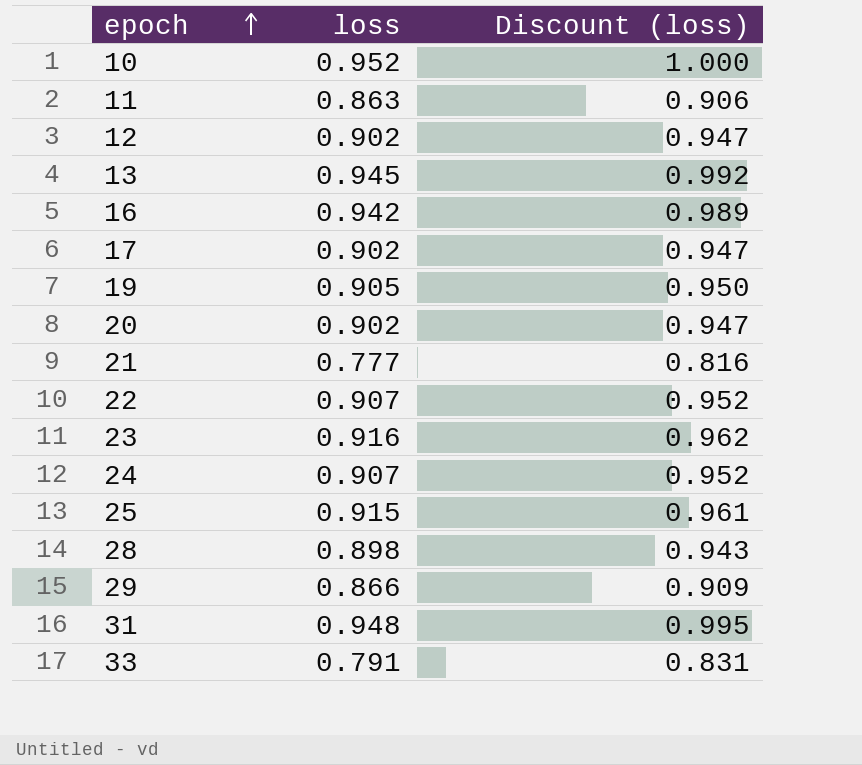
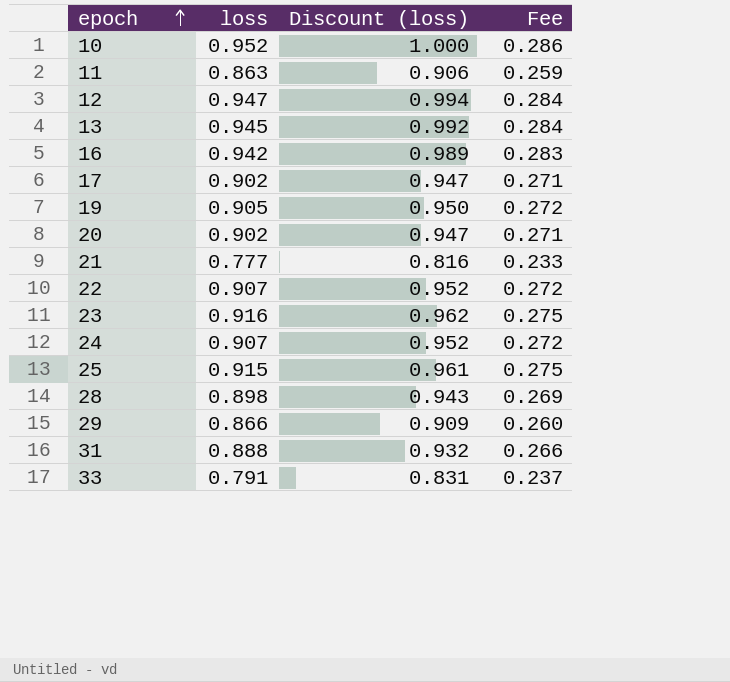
column Fee | formula: none -> [loss] * 0.3
12 | loss: 0.902 -> 0.947
12 | Discount (loss): 0.947 -> 0.994
31 | loss: 0.948 -> 0.888
31 | Discount (loss): 0.995 -> 0.932

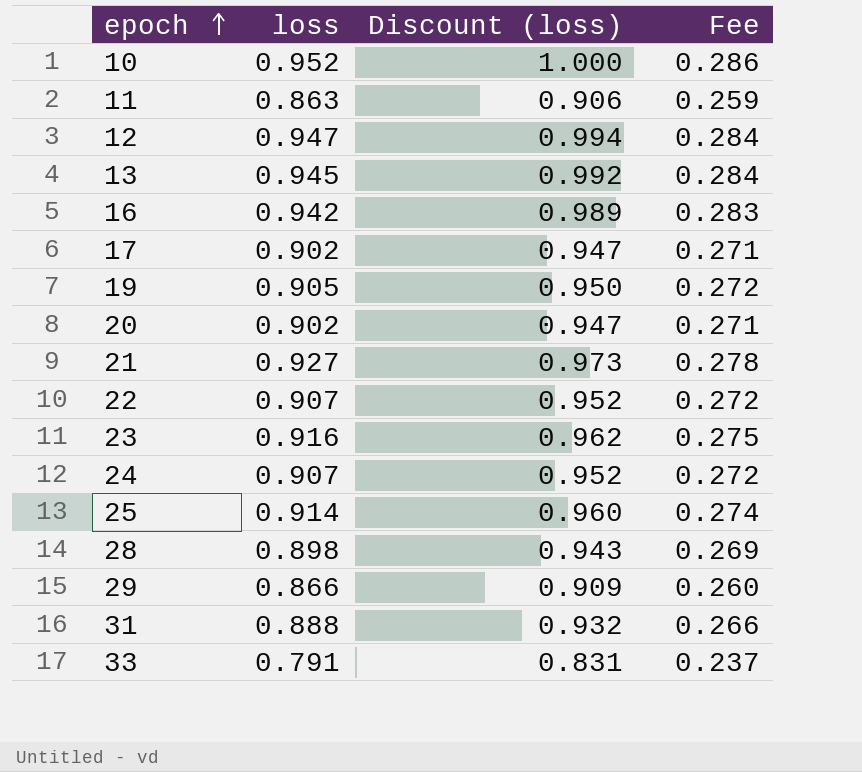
21 | loss: 0.777 -> 0.927
21 | Discount (loss): 0.816 -> 0.973
21 | Fee: 0.233 -> 0.278
25 | loss: 0.915 -> 0.914
25 | Discount (loss): 0.961 -> 0.960
25 | Fee: 0.275 -> 0.274

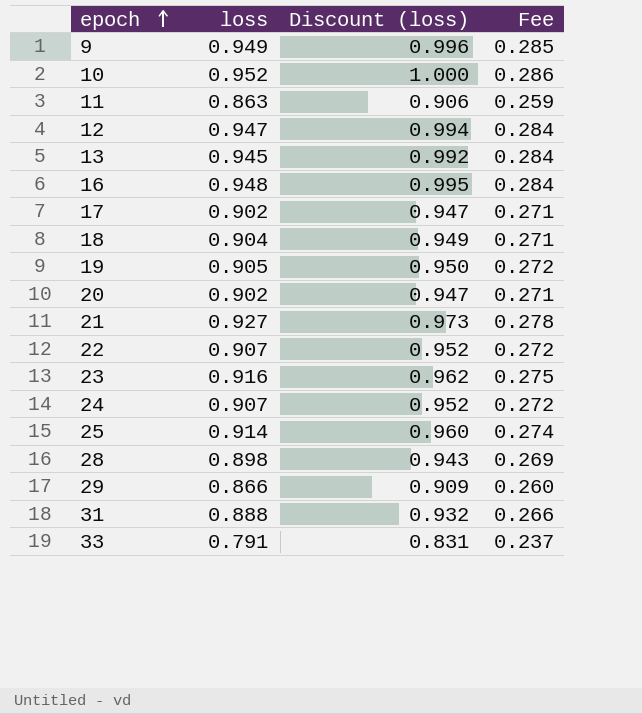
row 9: none -> 0.949 | 0.996 | 0.285
16 | loss: 0.942 -> 0.948
16 | Discount (loss): 0.989 -> 0.995
16 | Fee: 0.283 -> 0.284
row 18: none -> 0.904 | 0.949 | 0.271

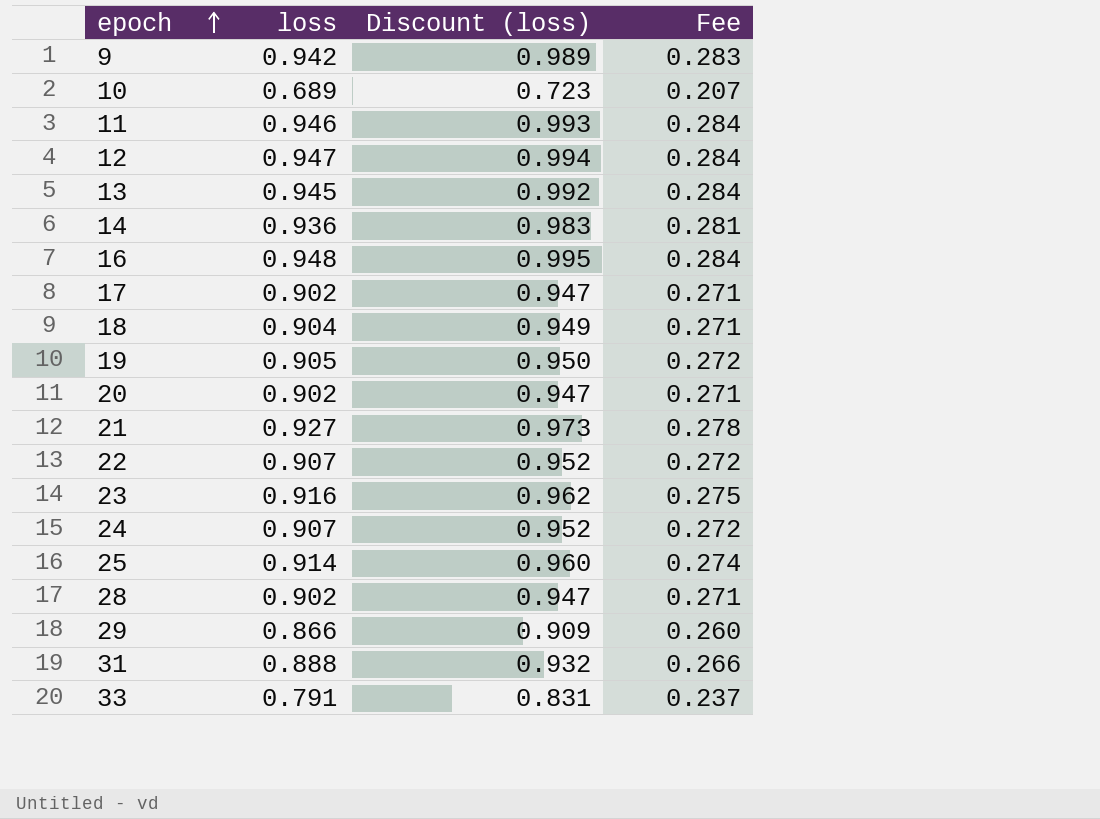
9 | loss: 0.949 -> 0.942
9 | Discount (loss): 0.996 -> 0.989
9 | Fee: 0.285 -> 0.283
10 | loss: 0.952 -> 0.689
10 | Discount (loss): 1.000 -> 0.723
10 | Fee: 0.286 -> 0.207
11 | loss: 0.863 -> 0.946
11 | Discount (loss): 0.906 -> 0.993
11 | Fee: 0.259 -> 0.284
row 14: none -> 0.936 | 0.983 | 0.281
28 | loss: 0.898 -> 0.902
28 | Discount (loss): 0.943 -> 0.947
28 | Fee: 0.269 -> 0.271

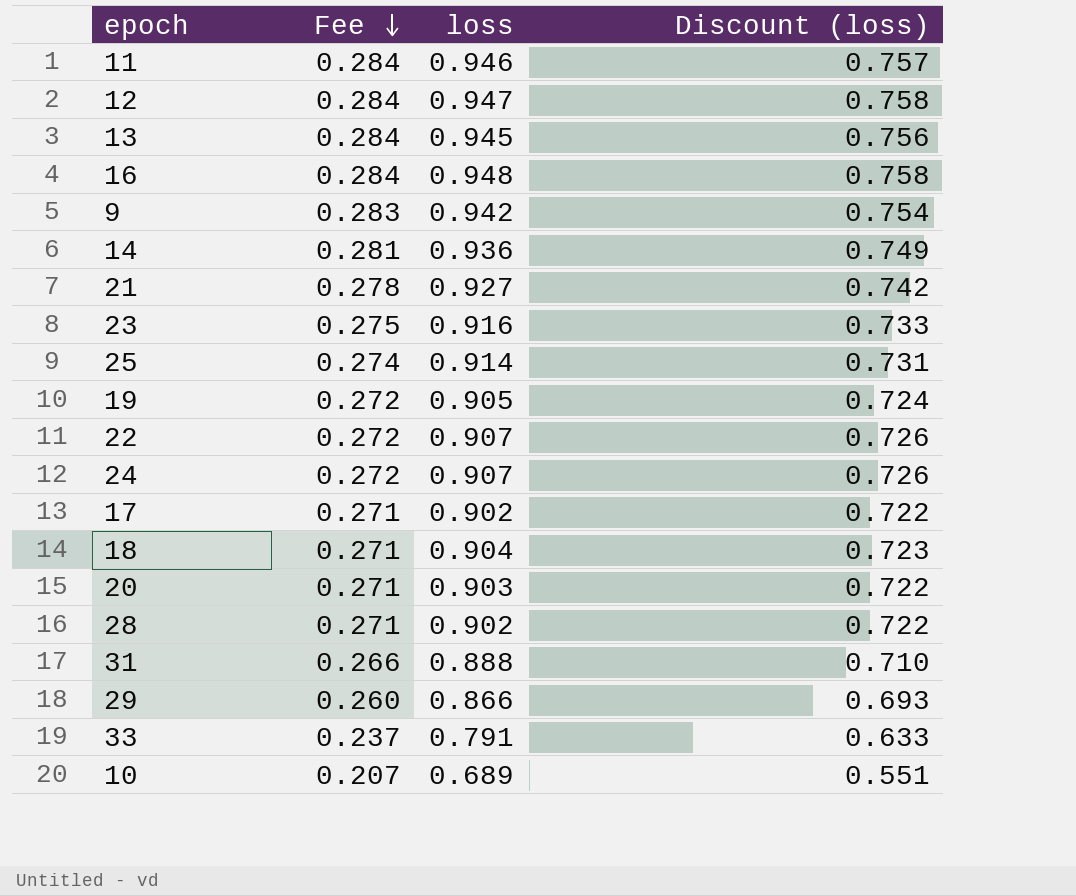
row order: epoch ascending -> Fee descending
column Fee | position: 4 -> 2
column Discount (loss) | formula: [loss] * 1.05 -> [loss] * 0.8
20 | loss: 0.902 -> 0.903

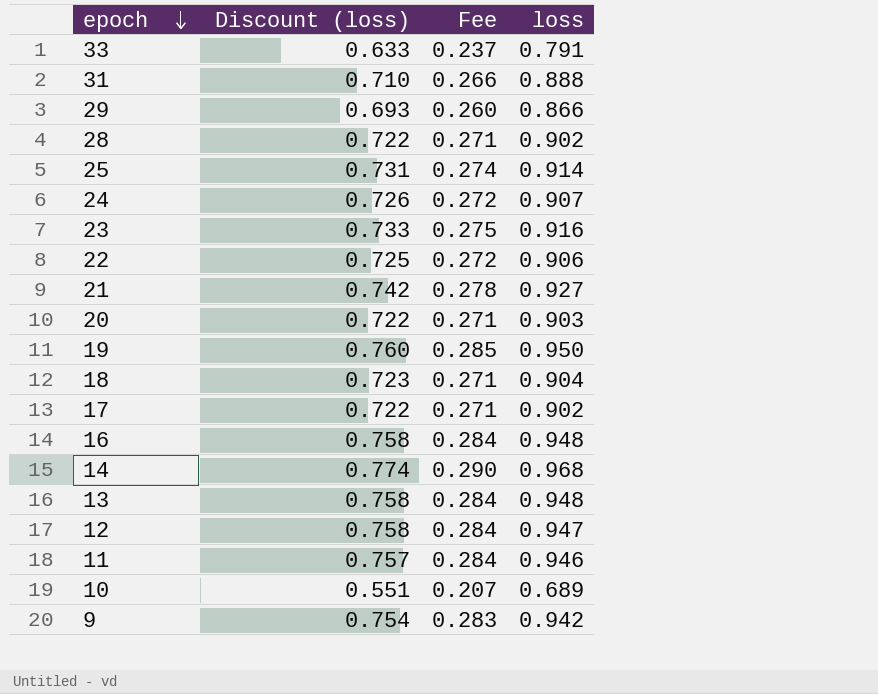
row order: Fee descending -> epoch descending
column Discount (loss) | position: 4 -> 2
22 | Discount (loss): 0.726 -> 0.725
22 | loss: 0.907 -> 0.906
19 | Discount (loss): 0.724 -> 0.760
19 | Fee: 0.272 -> 0.285
19 | loss: 0.905 -> 0.950
14 | Discount (loss): 0.749 -> 0.774
14 | Fee: 0.281 -> 0.290
14 | loss: 0.936 -> 0.968
13 | Discount (loss): 0.756 -> 0.758
13 | loss: 0.945 -> 0.948

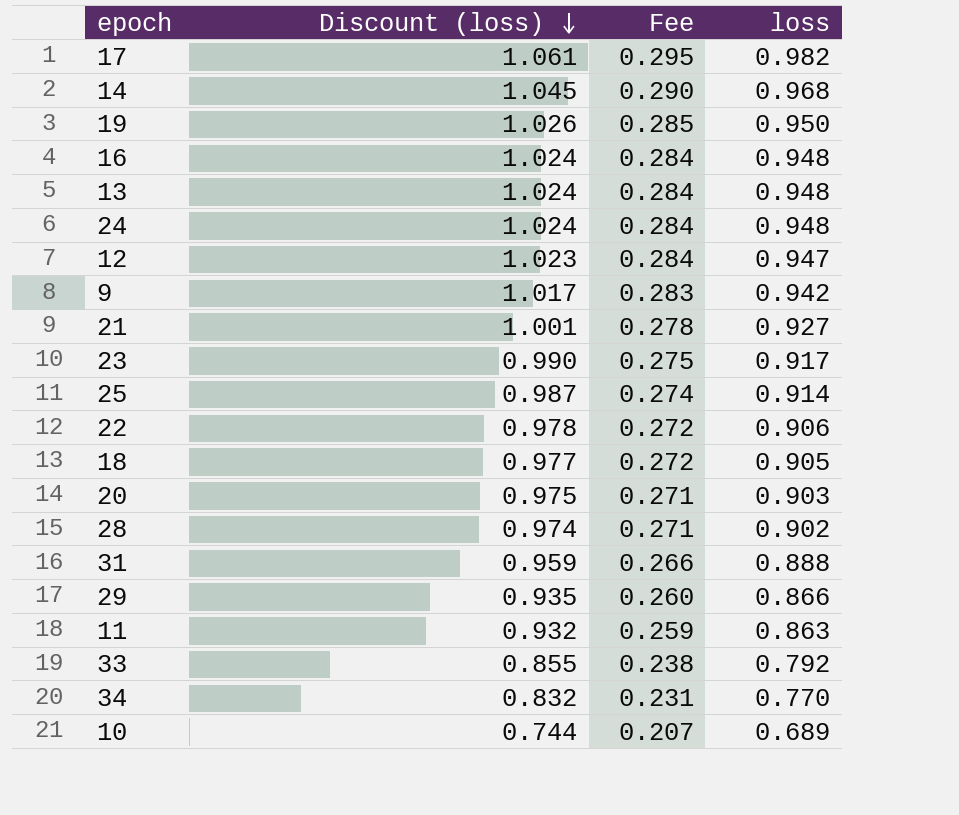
row order: epoch descending -> Discount (loss) descending
column Discount (loss) | formula: [loss] * 0.8 -> [loss] * 1.08
17 | Fee: 0.271 -> 0.295
17 | loss: 0.902 -> 0.982
24 | Fee: 0.272 -> 0.284
24 | loss: 0.907 -> 0.948
23 | loss: 0.916 -> 0.917
18 | Fee: 0.271 -> 0.272
18 | loss: 0.904 -> 0.905
11 | Fee: 0.284 -> 0.259
11 | loss: 0.946 -> 0.863
33 | Fee: 0.237 -> 0.238
33 | loss: 0.791 -> 0.792
row 34: none -> 0.832 | 0.231 | 0.770

